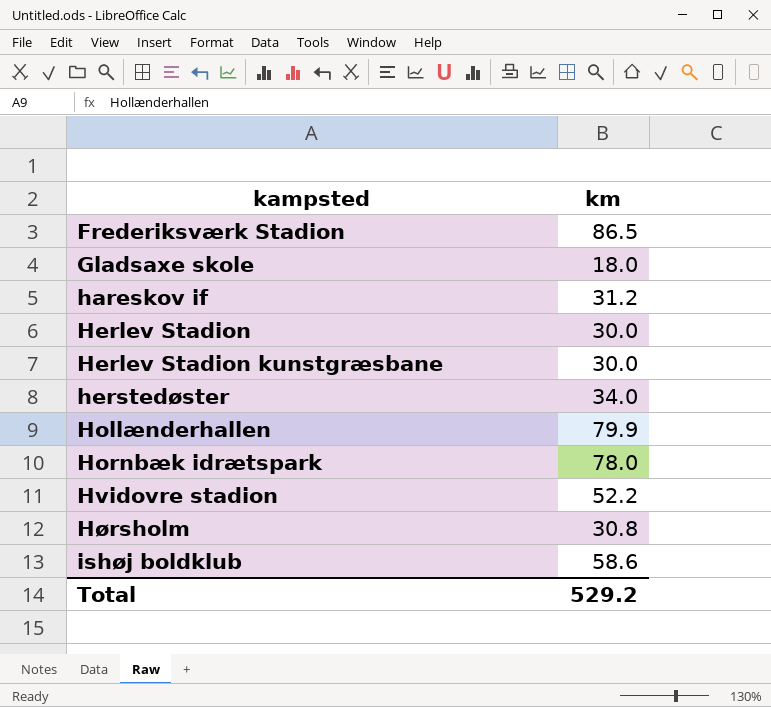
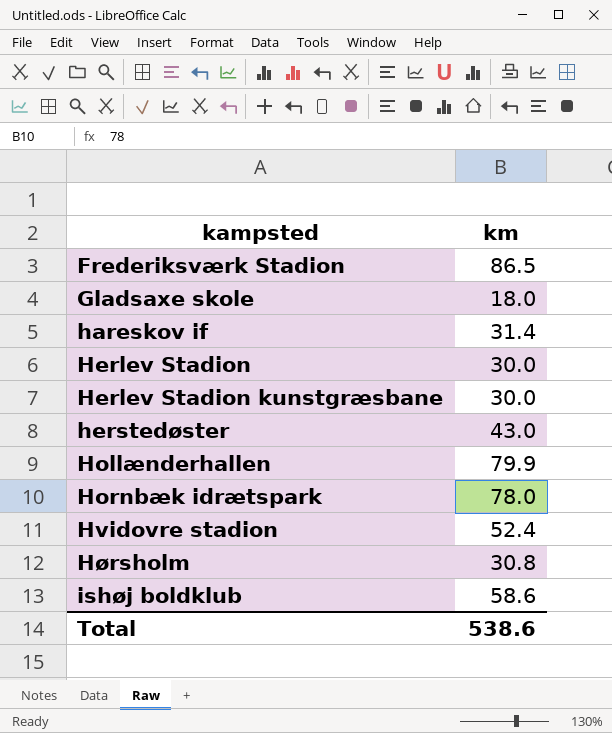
hareskov if | km: 31.2 -> 31.4
herstedøster | km: 34.0 -> 43.0
Hvidovre stadion | km: 52.2 -> 52.4
Total | km: 529.2 -> 538.6

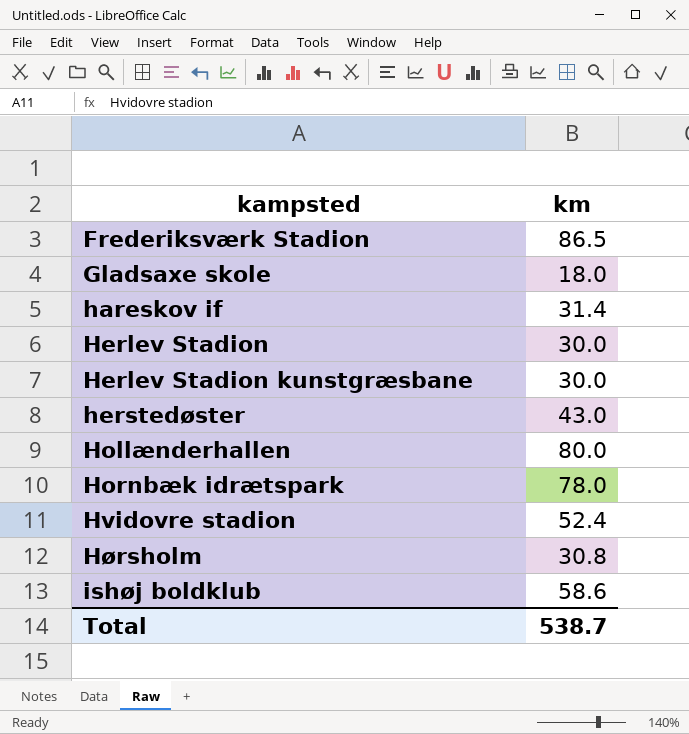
Hollænderhallen | km: 79.9 -> 80.0
Total | km: 538.6 -> 538.7

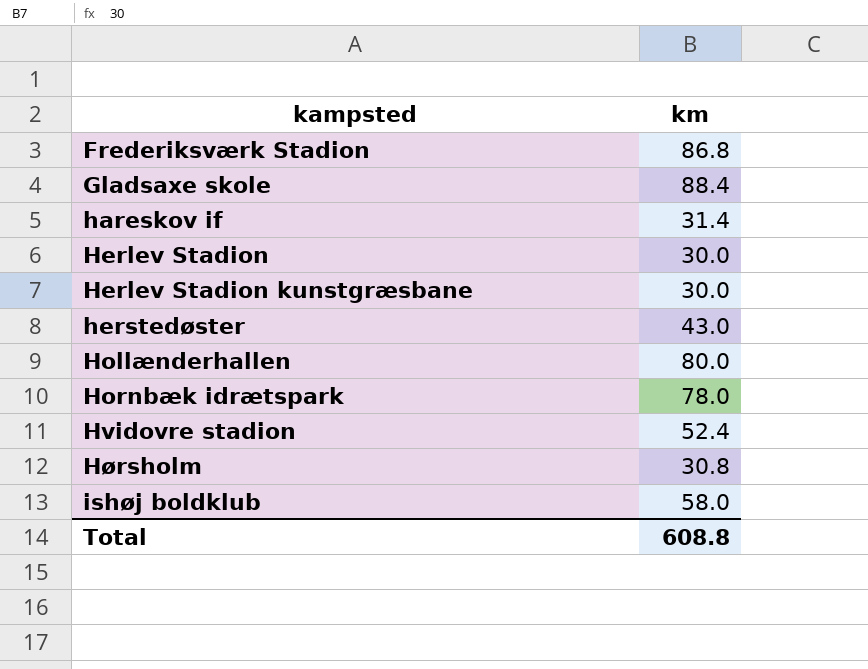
Frederiksværk Stadion | km: 86.5 -> 86.8
Gladsaxe skole | km: 18.0 -> 88.4
ishøj boldklub | km: 58.6 -> 58.0
Total | km: 538.7 -> 608.8

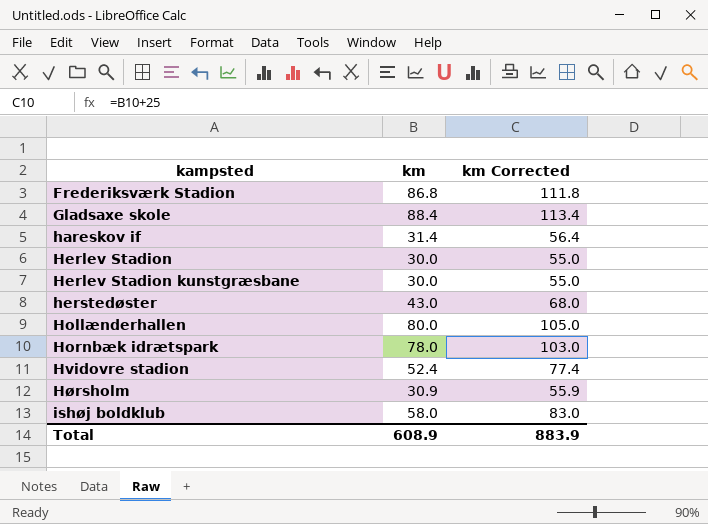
column km Corrected | formula: none -> [km] + 25
Hørsholm | km: 30.8 -> 30.9
Total | km: 608.8 -> 608.9

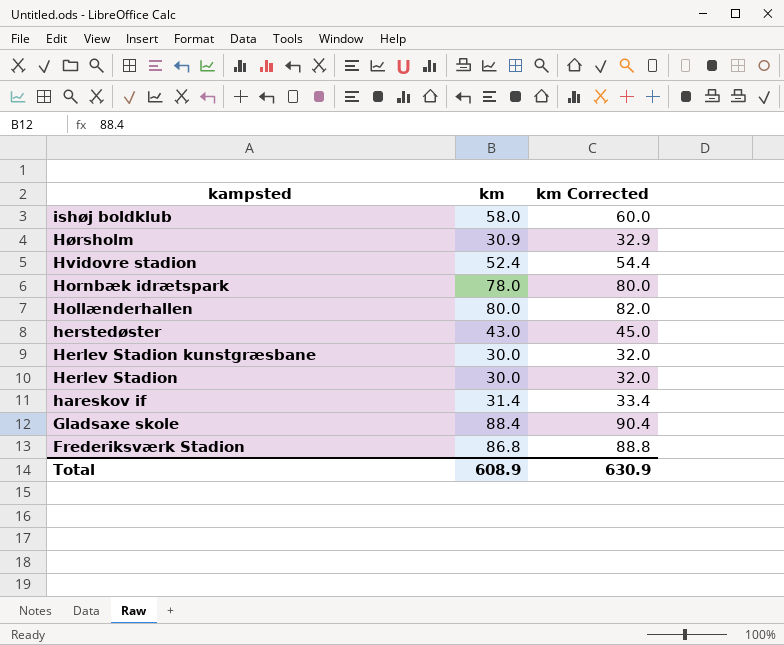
row order: kampsted ascending -> kampsted descending
column km Corrected | formula: [km] + 25 -> [km] + 2
Total | km Corrected: 883.9 -> 630.9

